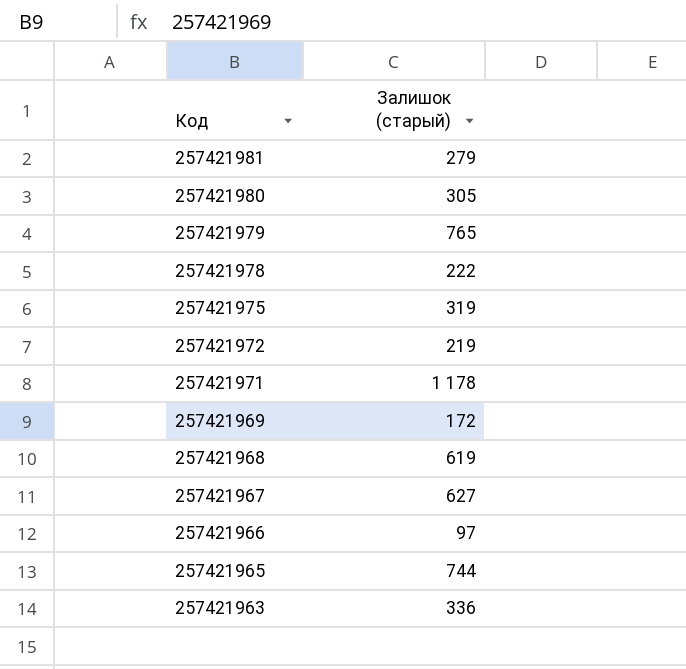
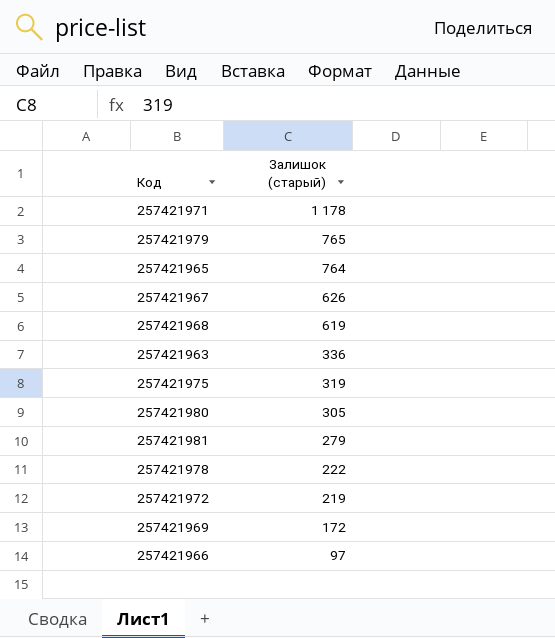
row order: Код descending -> Залишок (старый) descending
257421965 | Залишок (старый): 744 -> 764
257421967 | Залишок (старый): 627 -> 626

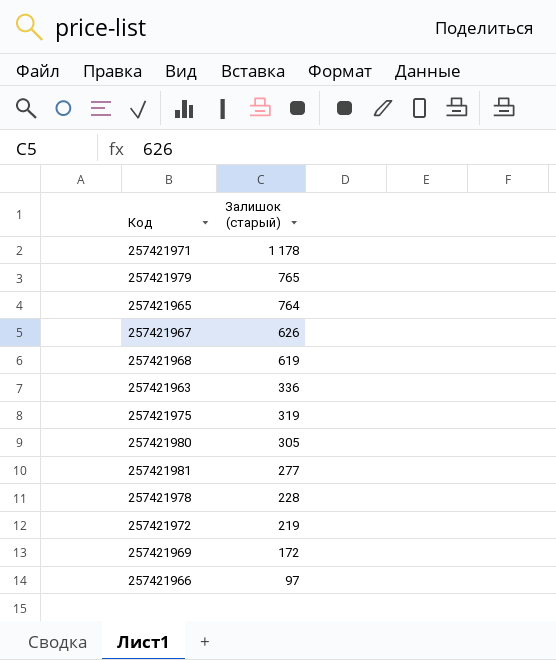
257421981 | Залишок (старый): 279 -> 277
257421978 | Залишок (старый): 222 -> 228

